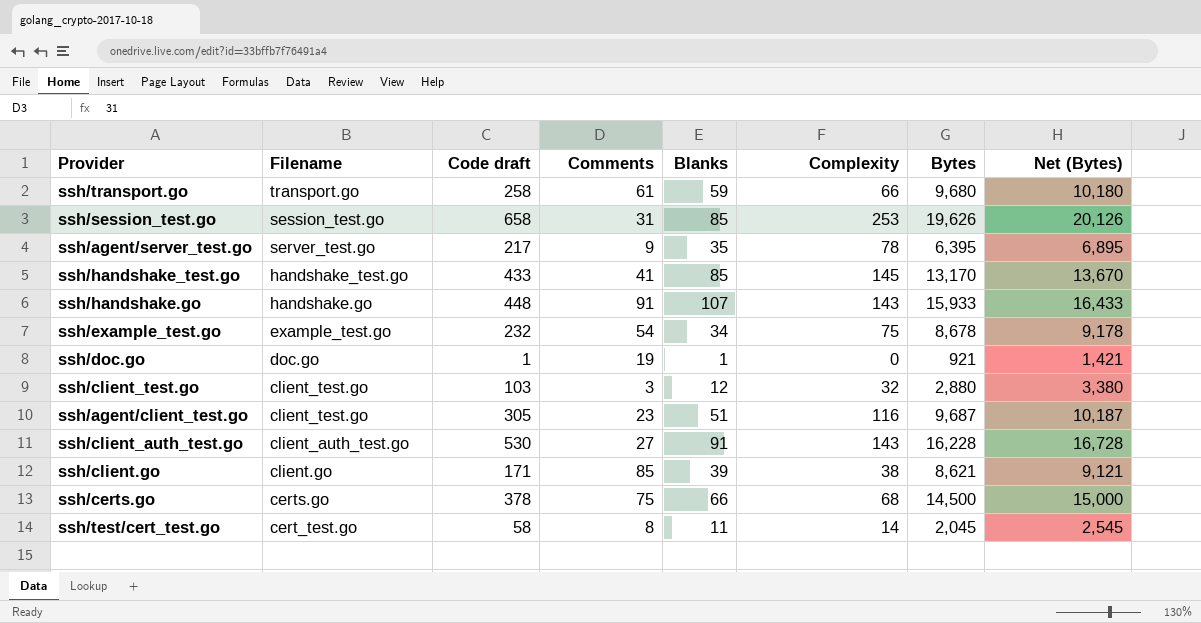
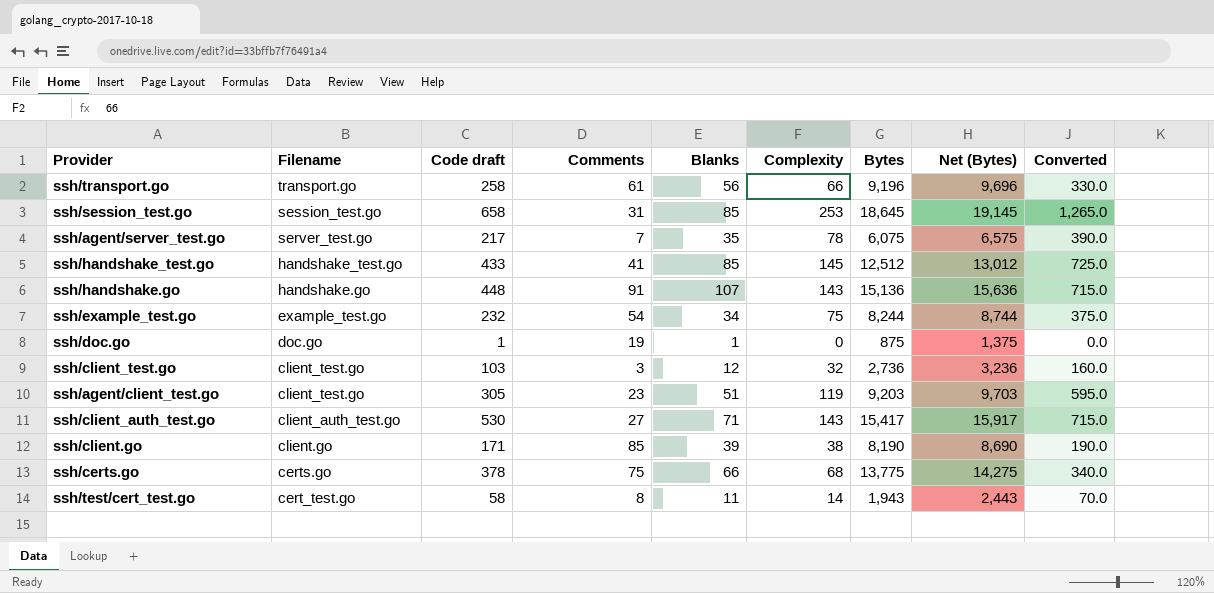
column Converted | formula: none -> [Complexity] * 5
ssh/transport.go | Blanks: 59 -> 56
ssh/transport.go | Bytes: 9,680 -> 9,196
ssh/transport.go | Net (Bytes): 10,180 -> 9,696
ssh/session_test.go | Bytes: 19,626 -> 18,645
ssh/session_test.go | Net (Bytes): 20,126 -> 19,145
ssh/agent/server_test.go | Comments: 9 -> 7
ssh/agent/server_test.go | Bytes: 6,395 -> 6,075
ssh/agent/server_test.go | Net (Bytes): 6,895 -> 6,575
ssh/handshake_test.go | Bytes: 13,170 -> 12,512
ssh/handshake_test.go | Net (Bytes): 13,670 -> 13,012
ssh/handshake.go | Bytes: 15,933 -> 15,136
ssh/handshake.go | Net (Bytes): 16,433 -> 15,636
ssh/example_test.go | Bytes: 8,678 -> 8,244
ssh/example_test.go | Net (Bytes): 9,178 -> 8,744
ssh/doc.go | Bytes: 921 -> 875
ssh/doc.go | Net (Bytes): 1,421 -> 1,375
ssh/client_test.go | Bytes: 2,880 -> 2,736
ssh/client_test.go | Net (Bytes): 3,380 -> 3,236
ssh/agent/client_test.go | Complexity: 116 -> 119
ssh/agent/client_test.go | Bytes: 9,687 -> 9,203
ssh/agent/client_test.go | Net (Bytes): 10,187 -> 9,703
ssh/client_auth_test.go | Blanks: 91 -> 71
ssh/client_auth_test.go | Bytes: 16,228 -> 15,417
ssh/client_auth_test.go | Net (Bytes): 16,728 -> 15,917
ssh/client.go | Bytes: 8,621 -> 8,190
ssh/client.go | Net (Bytes): 9,121 -> 8,690
ssh/certs.go | Bytes: 14,500 -> 13,775
ssh/certs.go | Net (Bytes): 15,000 -> 14,275
ssh/test/cert_test.go | Bytes: 2,045 -> 1,943
ssh/test/cert_test.go | Net (Bytes): 2,545 -> 2,443

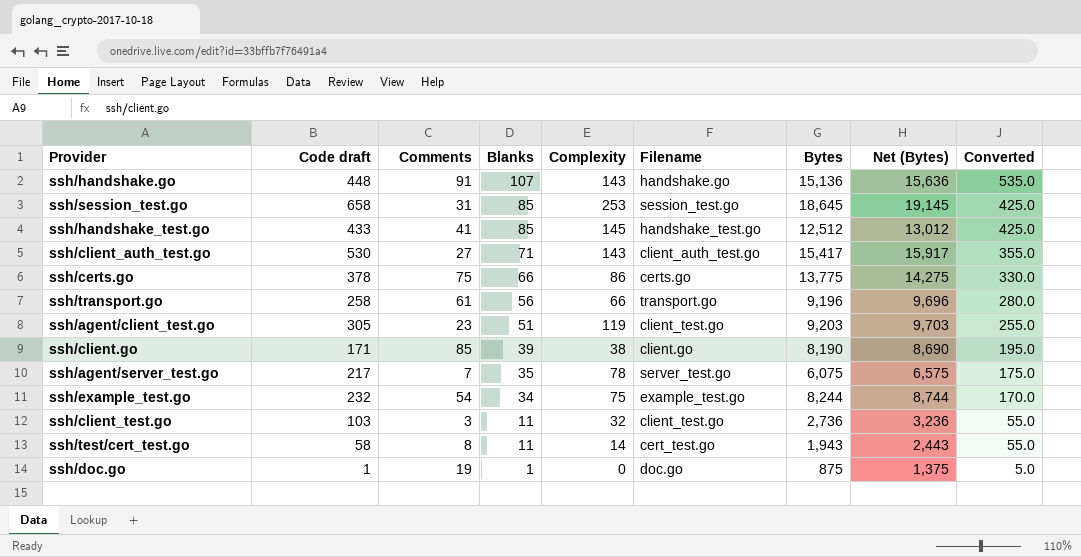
row order: Filename descending -> Blanks descending
column Filename | position: 2 -> 6
column Converted | formula: [Complexity] * 5 -> [Blanks] * 5
ssh/certs.go | Complexity: 68 -> 86
ssh/client_test.go | Blanks: 12 -> 11

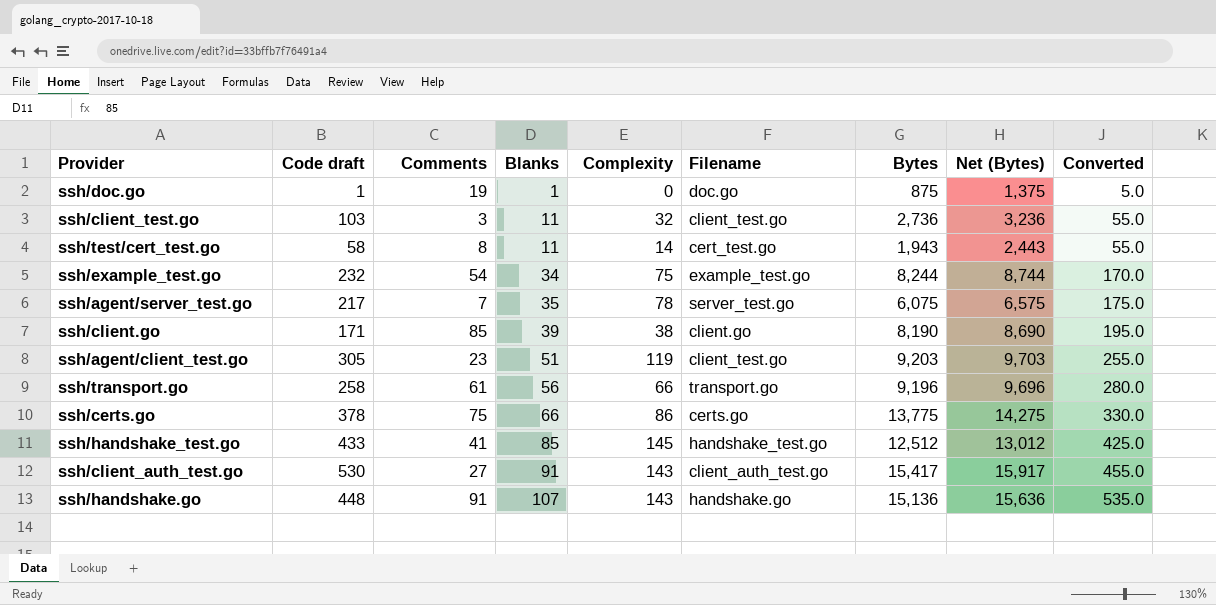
row order: Blanks descending -> Blanks ascending
row ssh/session_test.go: 658 | 31 | 85 | 253 | session_test.go | 18,645 | 19,145 | 425.0 -> none
ssh/client_auth_test.go | Blanks: 71 -> 91
ssh/client_auth_test.go | Converted: 355.0 -> 455.0

